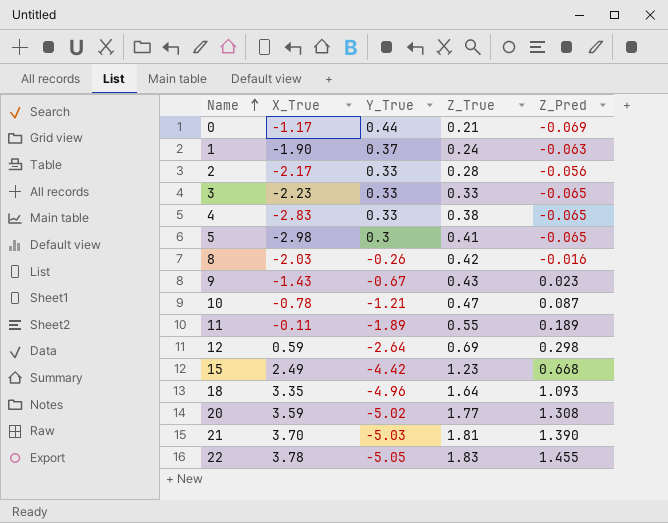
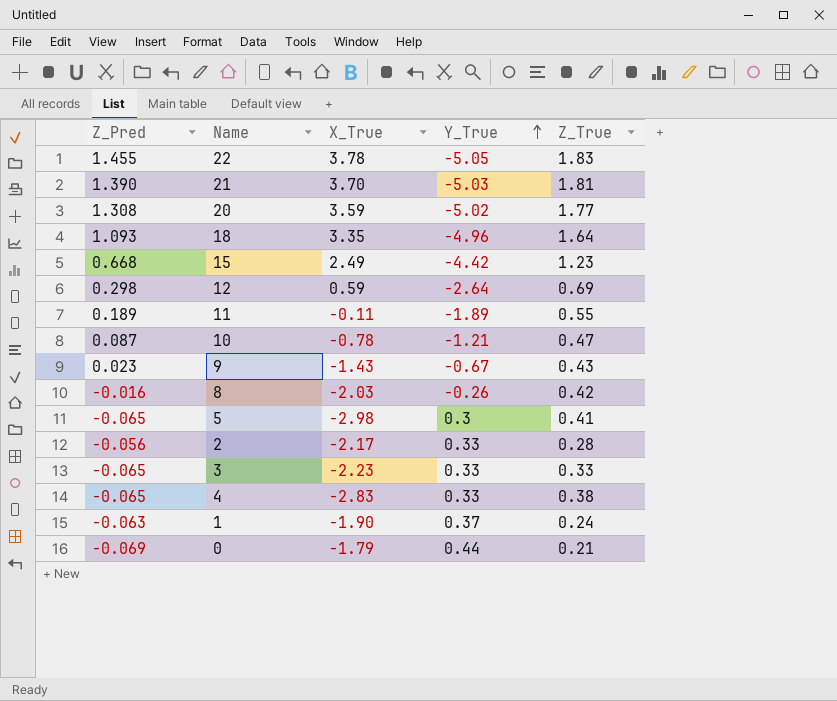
row order: Name ascending -> Y_True ascending
column Z_Pred | position: 5 -> 1
0 | X_True: -1.17 -> -1.79

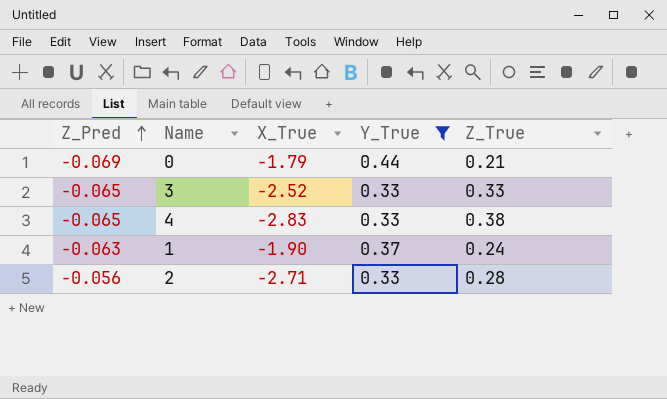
filter: none -> Y_True >= 0.33
row order: Y_True ascending -> Z_Pred ascending
3 | X_True: -2.23 -> -2.52
2 | X_True: -2.17 -> -2.71

